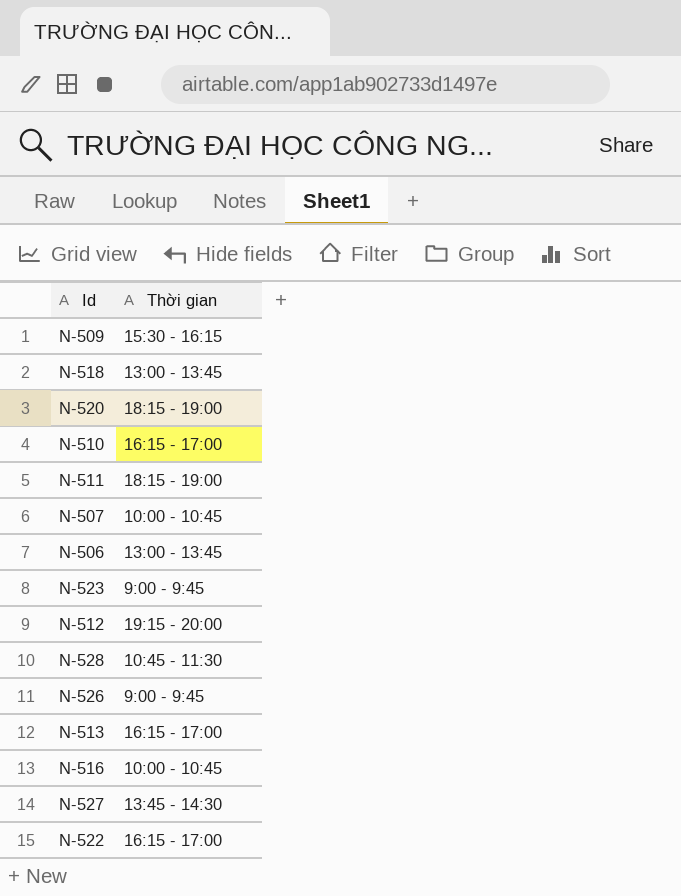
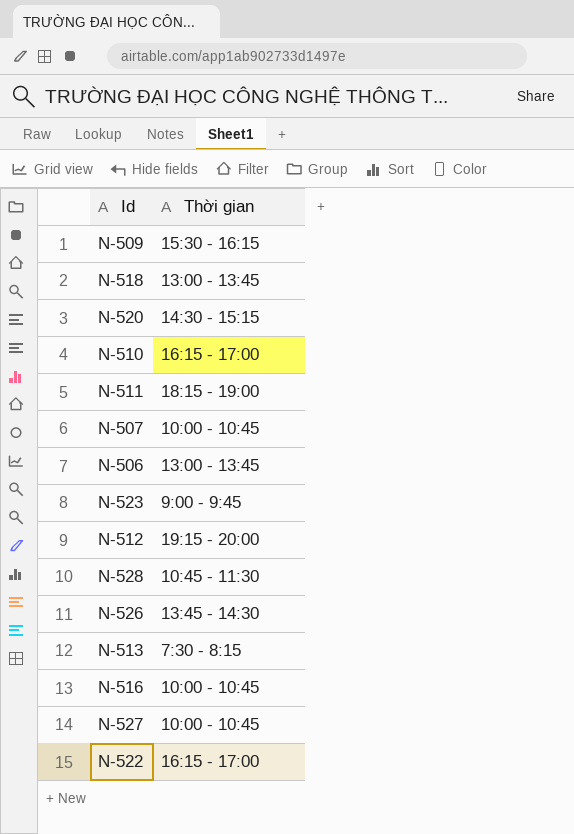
N-520 | Thời gian: 18:15 - 19:00 -> 14:30 - 15:15
N-526 | Thời gian: 9:00 - 9:45 -> 13:45 - 14:30
N-513 | Thời gian: 16:15 - 17:00 -> 7:30 - 8:15
N-527 | Thời gian: 13:45 - 14:30 -> 10:00 - 10:45

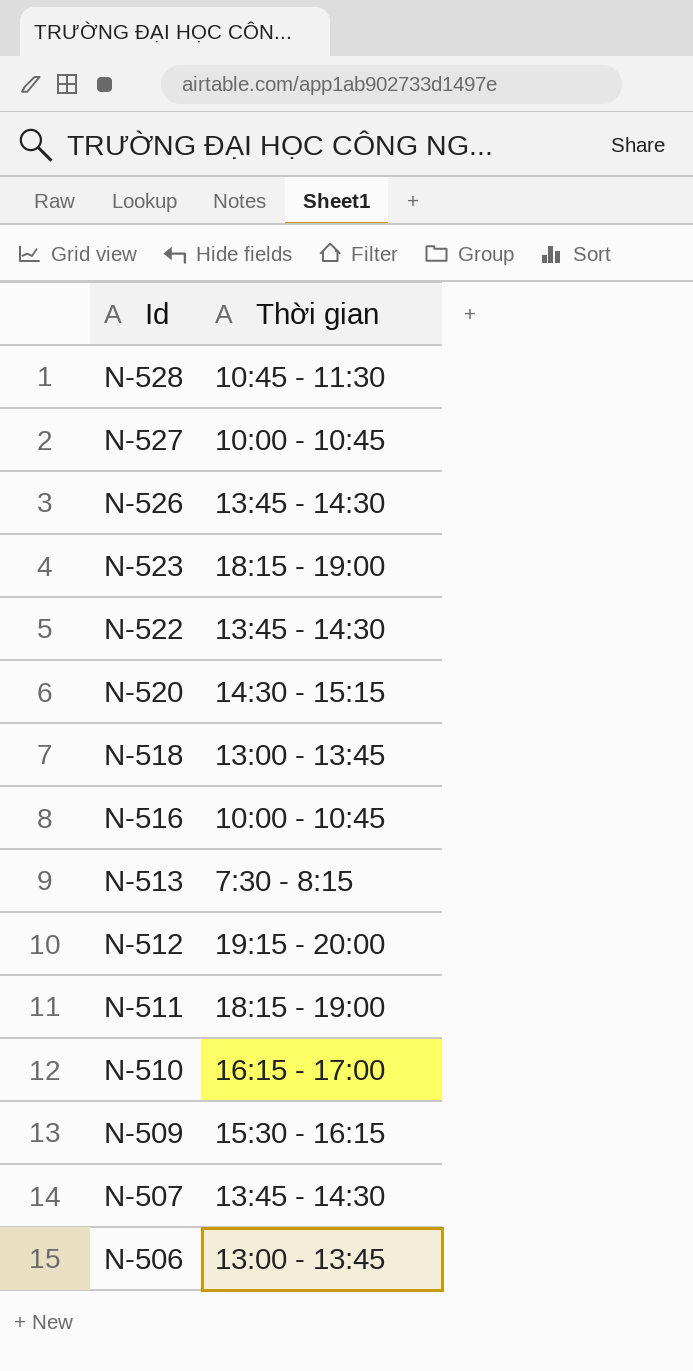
row order: none -> Id descending
N-523 | Thời gian: 9:00 - 9:45 -> 18:15 - 19:00
N-522 | Thời gian: 16:15 - 17:00 -> 13:45 - 14:30
N-507 | Thời gian: 10:00 - 10:45 -> 13:45 - 14:30

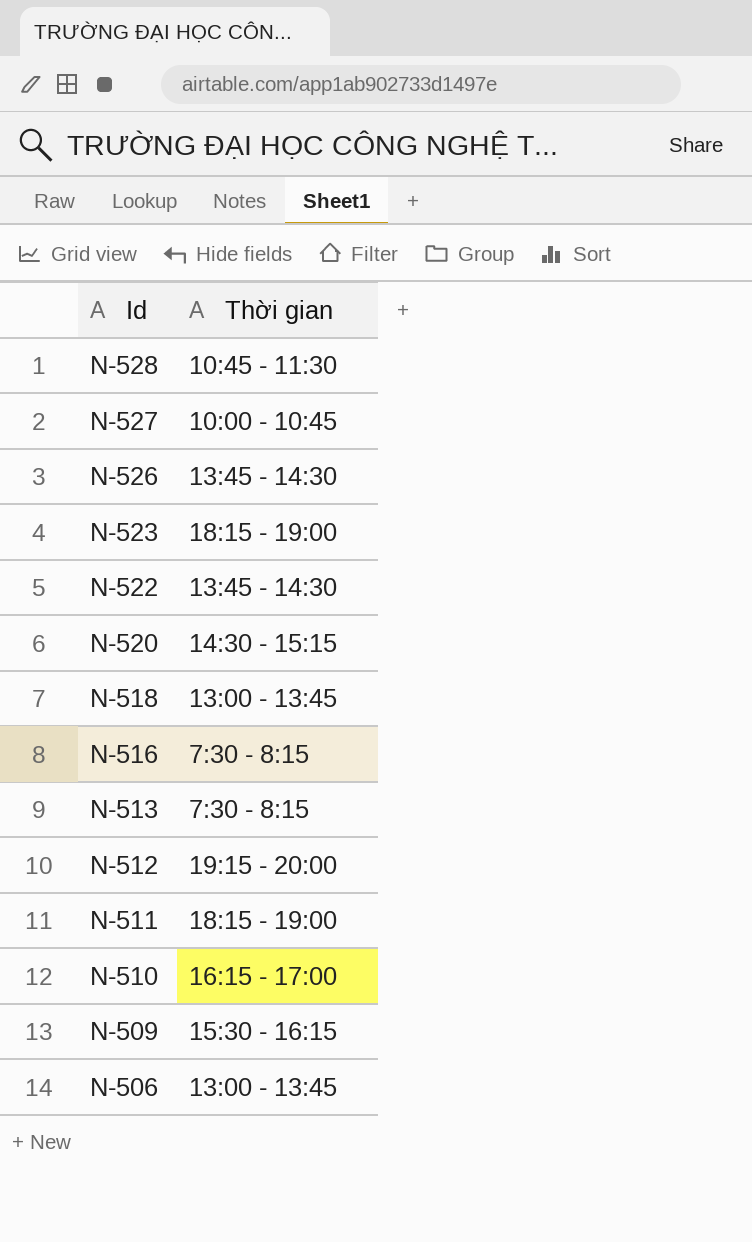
row N-507: 13:45 - 14:30 -> none
N-516 | Thời gian: 10:00 - 10:45 -> 7:30 - 8:15

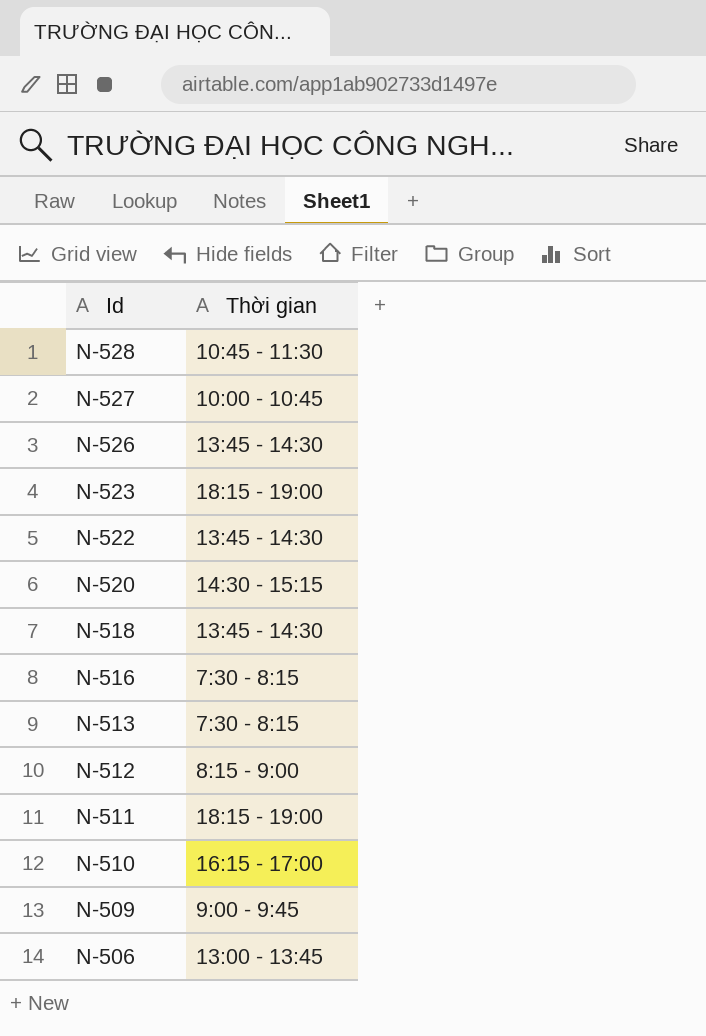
N-518 | Thời gian: 13:00 - 13:45 -> 13:45 - 14:30
N-512 | Thời gian: 19:15 - 20:00 -> 8:15 - 9:00
N-509 | Thời gian: 15:30 - 16:15 -> 9:00 - 9:45

